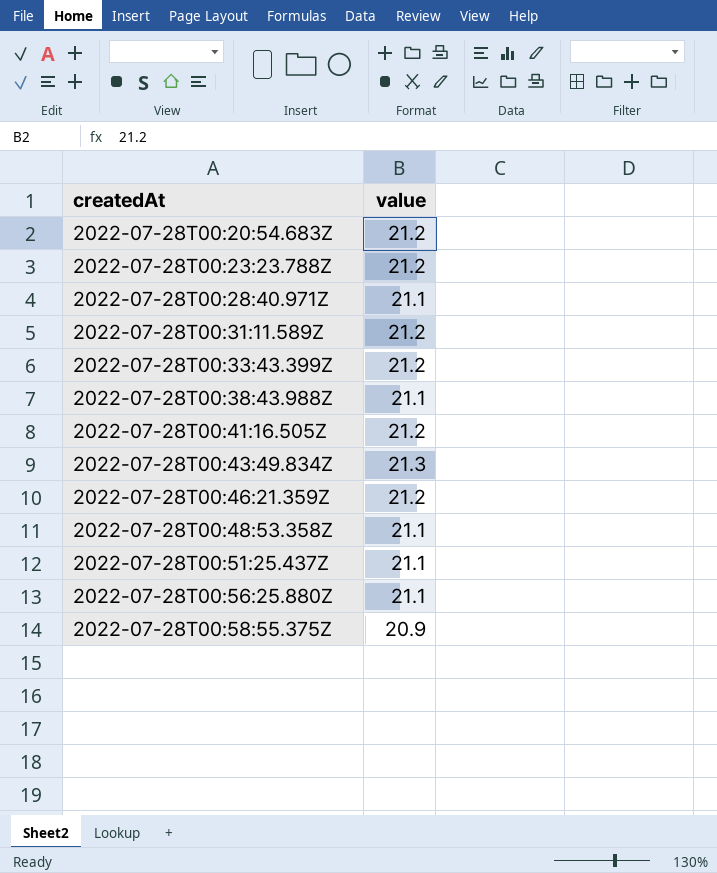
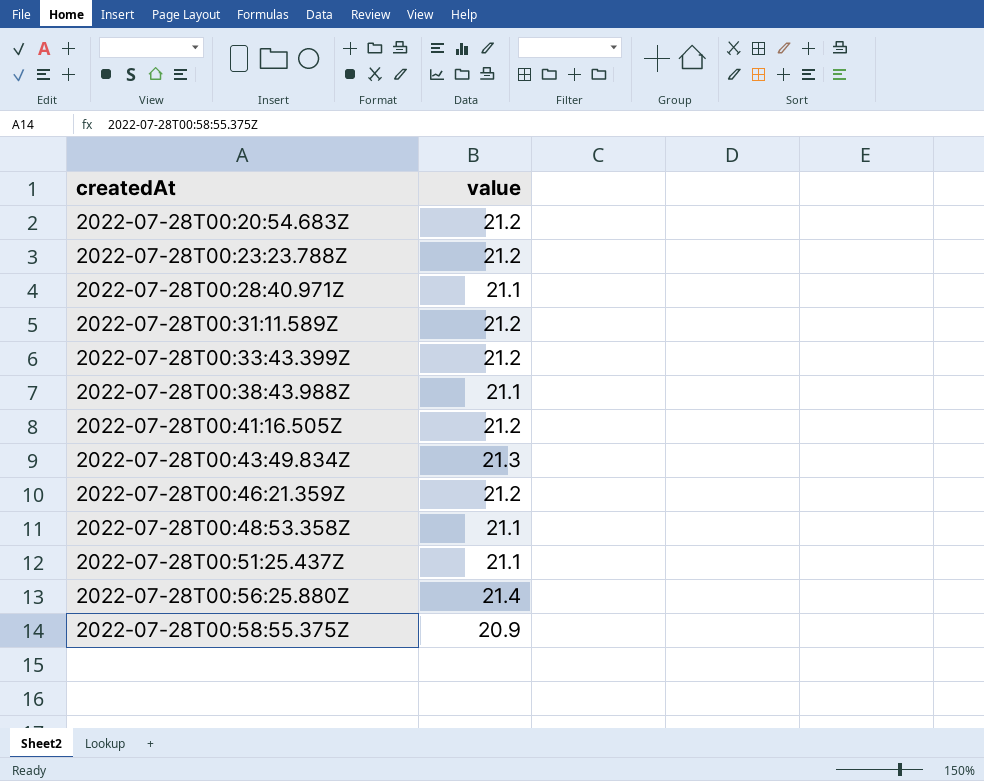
2022-07-28T00:56:25.880Z | value: 21.1 -> 21.4

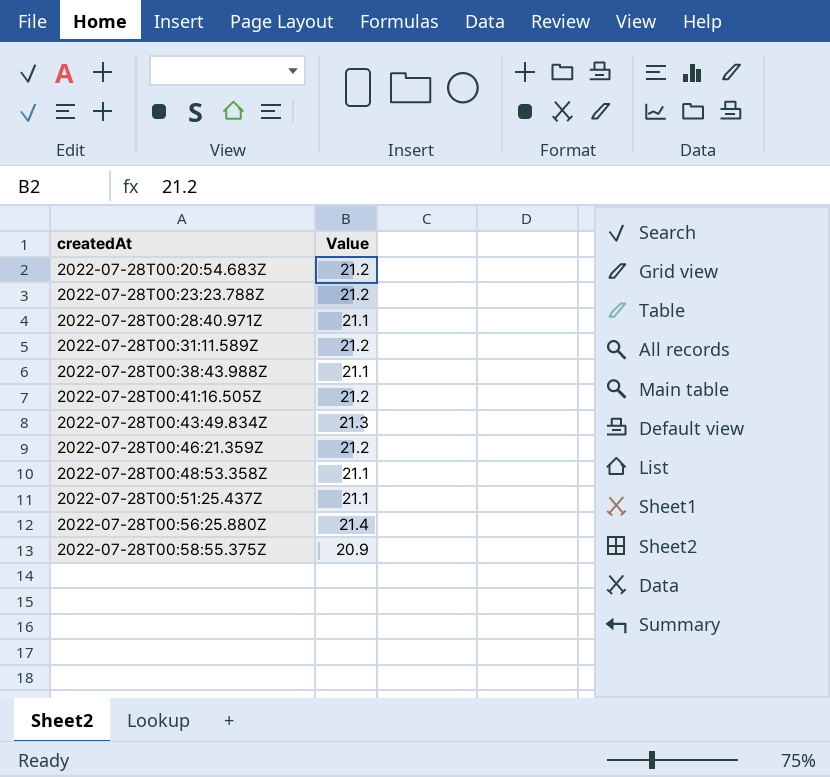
column name: value -> Value
row 2022-07-28T00:33:43.399Z: 21.2 -> none

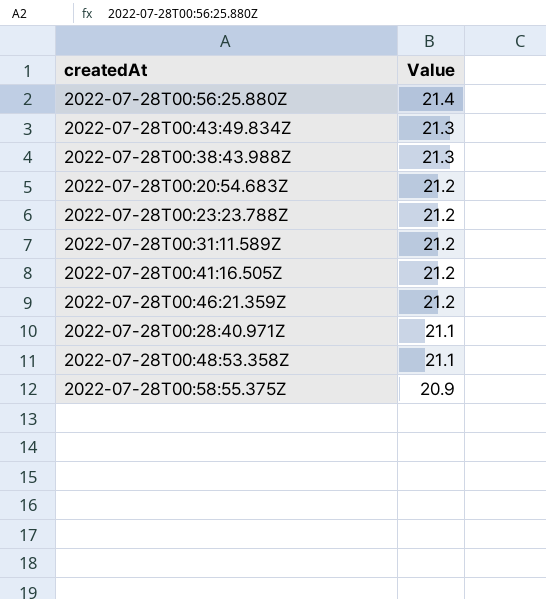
row order: createdAt ascending -> Value descending
row 2022-07-28T00:51:25.437Z: 21.1 -> none
2022-07-28T00:38:43.988Z | Value: 21.1 -> 21.3

